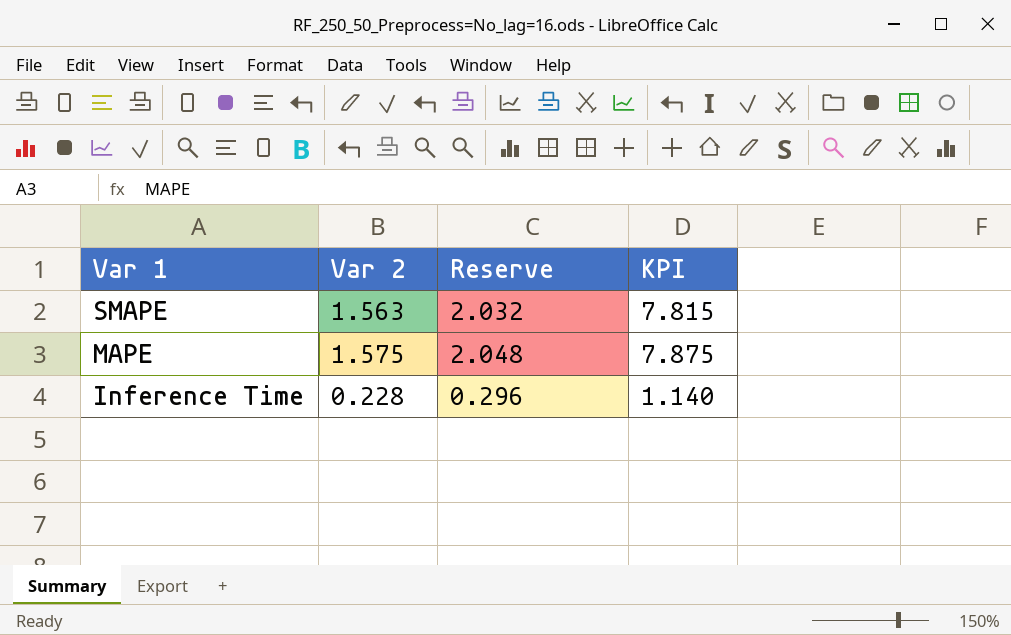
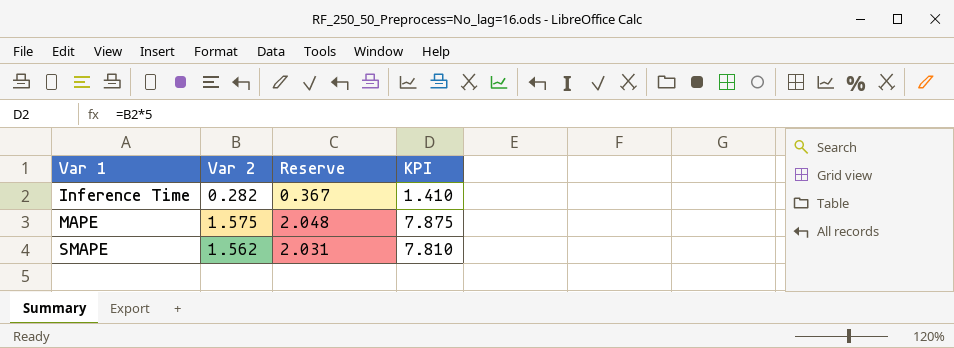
row order: Var 1 descending -> Var 1 ascending
Inference Time | Var 2: 0.228 -> 0.282
Inference Time | Reserve: 0.296 -> 0.367
Inference Time | KPI: 1.140 -> 1.410
SMAPE | Var 2: 1.563 -> 1.562
SMAPE | Reserve: 2.032 -> 2.031
SMAPE | KPI: 7.815 -> 7.810

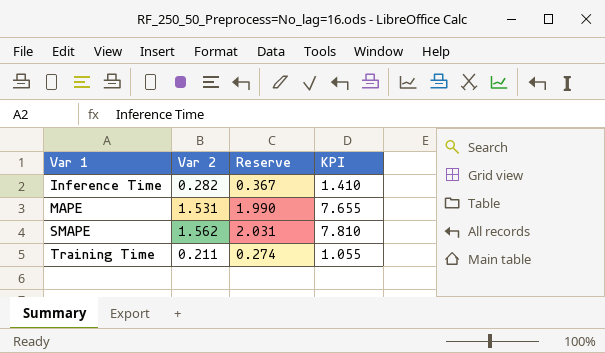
MAPE | Var 2: 1.575 -> 1.531
MAPE | Reserve: 2.048 -> 1.990
MAPE | KPI: 7.875 -> 7.655
row Training Time: none -> 0.211 | 0.274 | 1.055

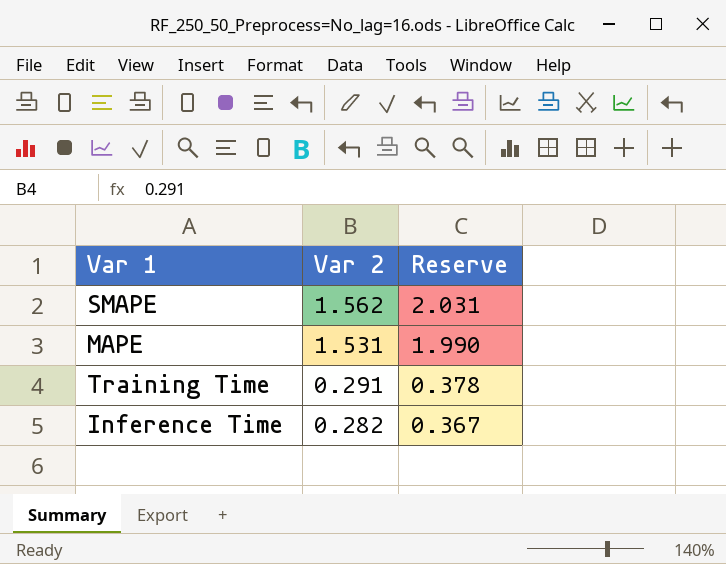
row order: Var 1 ascending -> Var 2 descending
column KPI | formula: [Var 2] * 5 -> none
Training Time | Var 2: 0.211 -> 0.291
Training Time | Reserve: 0.274 -> 0.378

